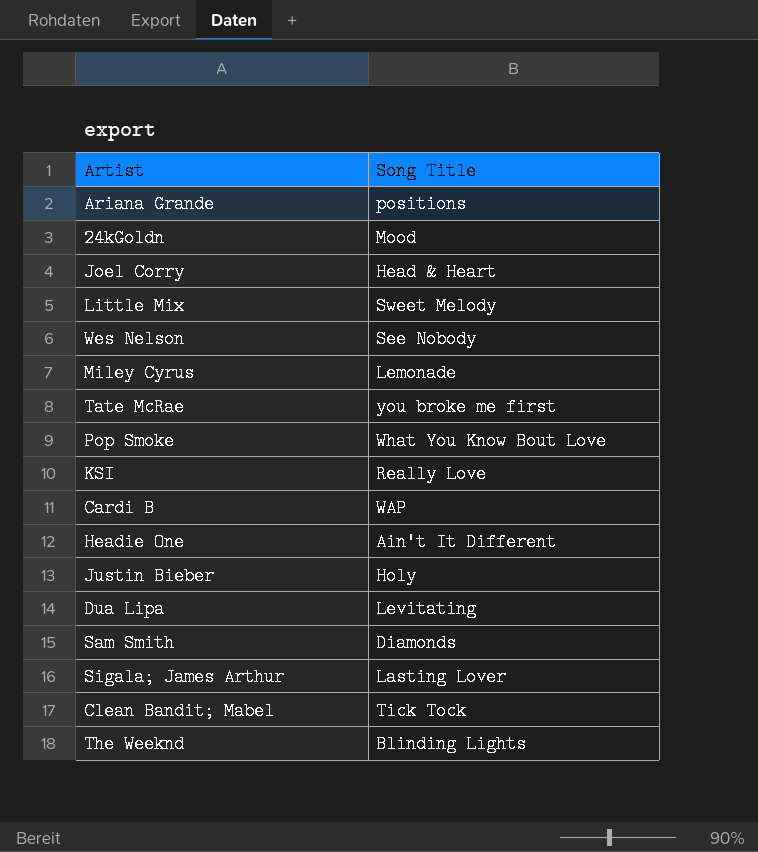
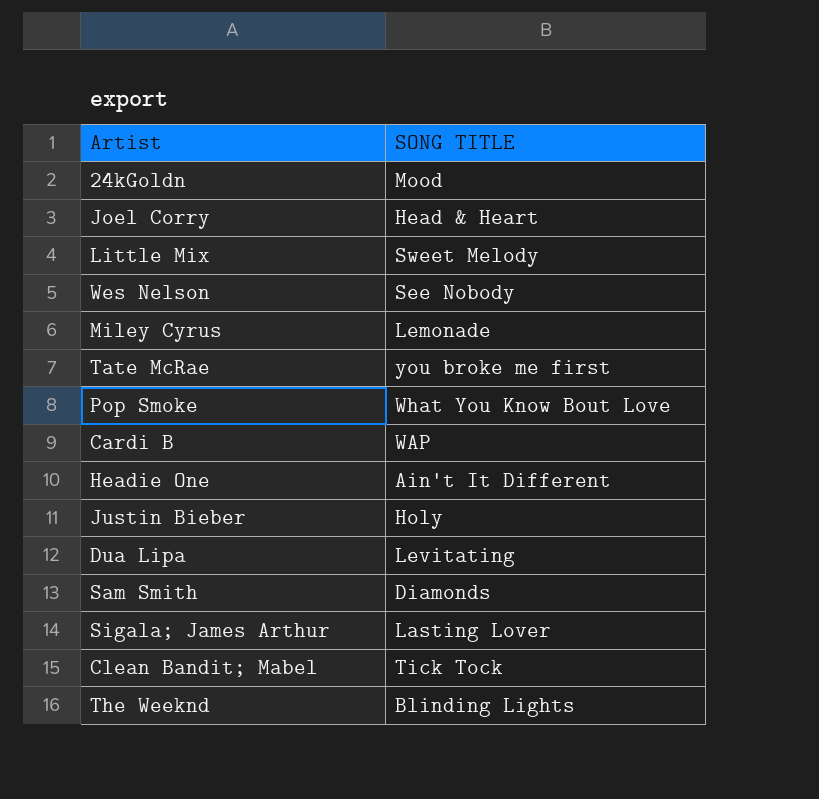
column name: Song Title -> SONG TITLE
row Ariana Grande: positions -> none
row KSI: Really Love -> none

